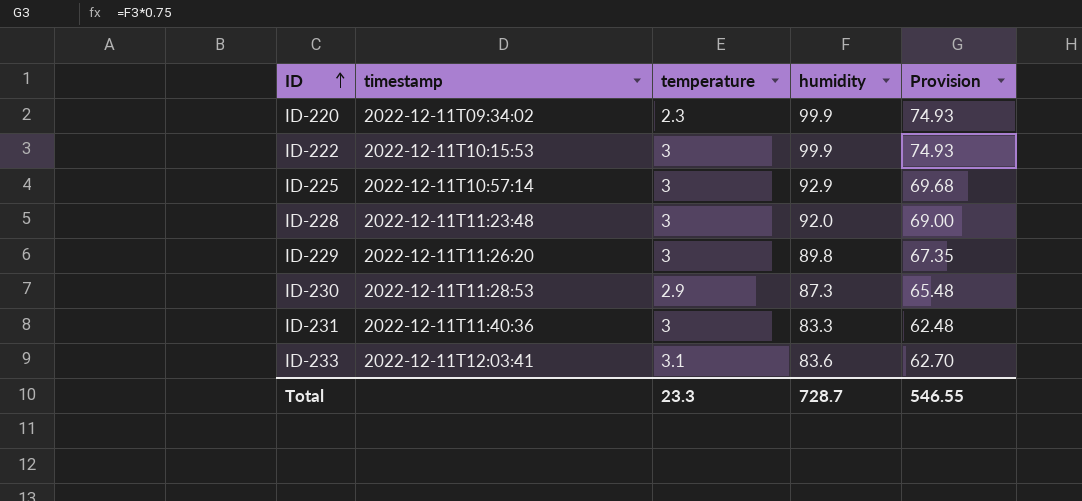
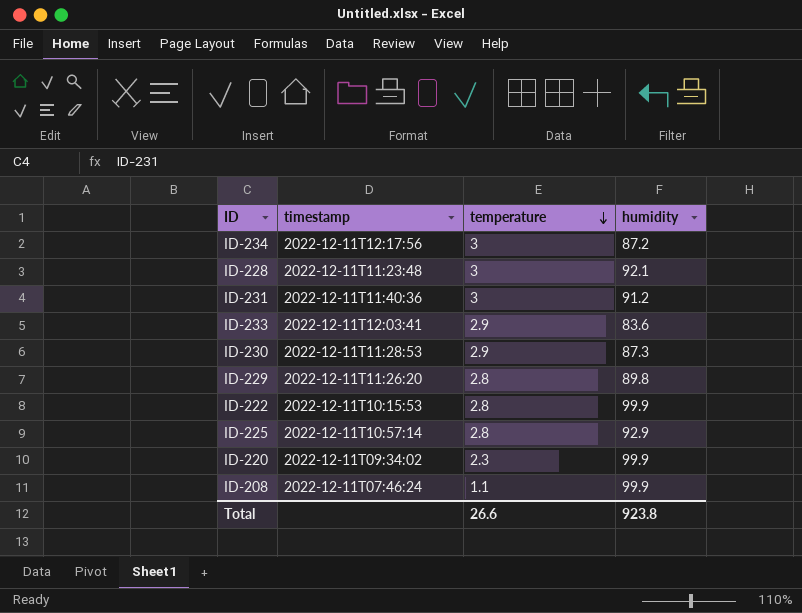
row order: ID ascending -> temperature descending
column Provision | formula: [humidity] * 0.75 -> none
row ID-234: none -> 2022-12-11T12:17:56 | 3 | 87.2
ID-228 | humidity: 92.0 -> 92.1
ID-231 | humidity: 83.3 -> 91.2
ID-233 | temperature: 3.1 -> 2.9
ID-229 | temperature: 3 -> 2.8
ID-222 | temperature: 3 -> 2.8
ID-225 | temperature: 3 -> 2.8
row ID-208: none -> 2022-12-11T07:46:24 | 1.1 | 99.9
Total | temperature: 23.3 -> 26.6
Total | humidity: 728.7 -> 923.8

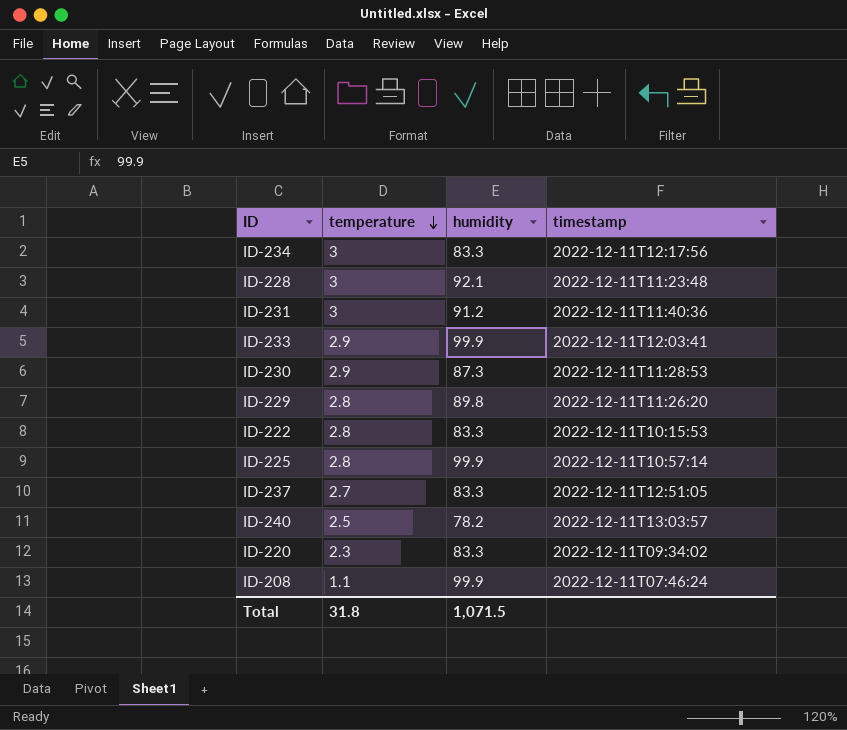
column timestamp | position: 2 -> 4
ID-234 | humidity: 87.2 -> 83.3
ID-233 | humidity: 83.6 -> 99.9
ID-222 | humidity: 99.9 -> 83.3
ID-225 | humidity: 92.9 -> 99.9
row ID-237: none -> 2.7 | 83.3 | 2022-12-11T12:51:05
row ID-240: none -> 2.5 | 78.2 | 2022-12-11T13:03:57
ID-220 | humidity: 99.9 -> 83.3
Total | temperature: 26.6 -> 31.8
Total | humidity: 923.8 -> 1,071.5

